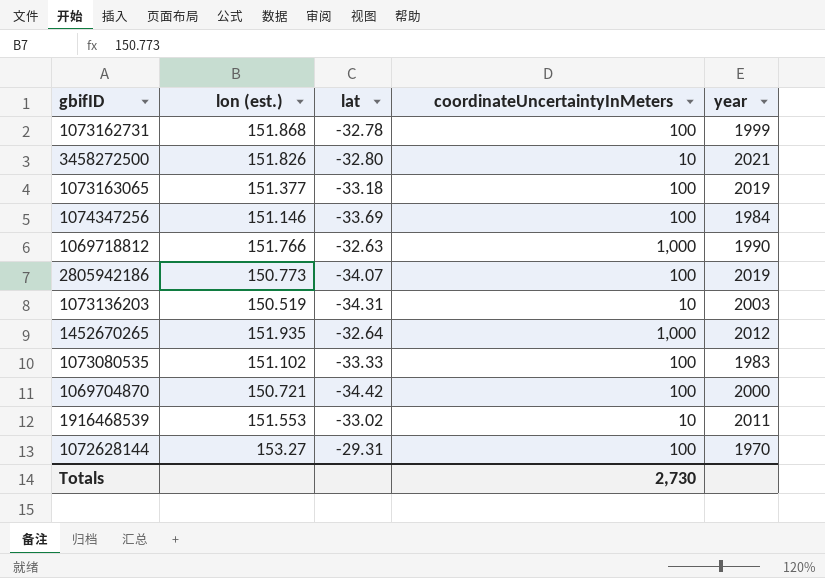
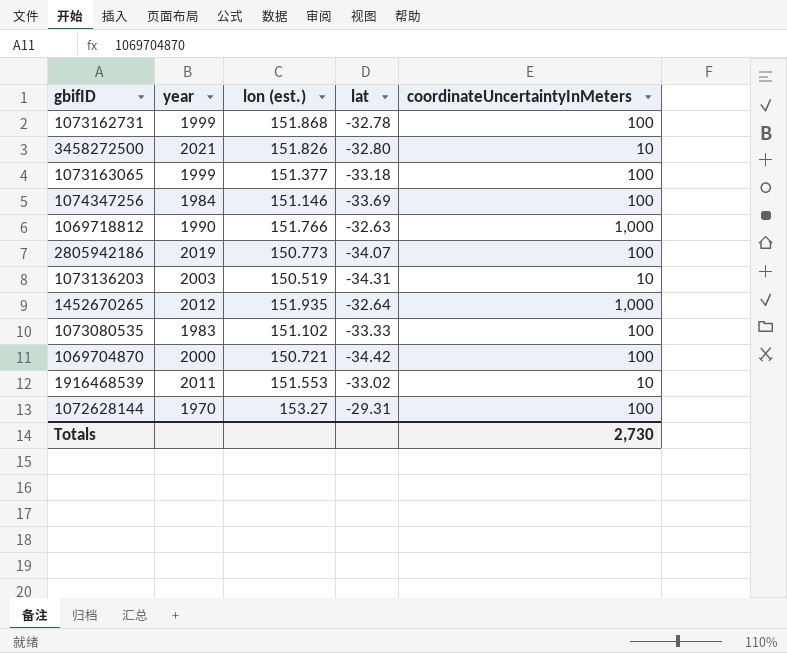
column year | position: 5 -> 2
1073163065 | year: 2019 -> 1999

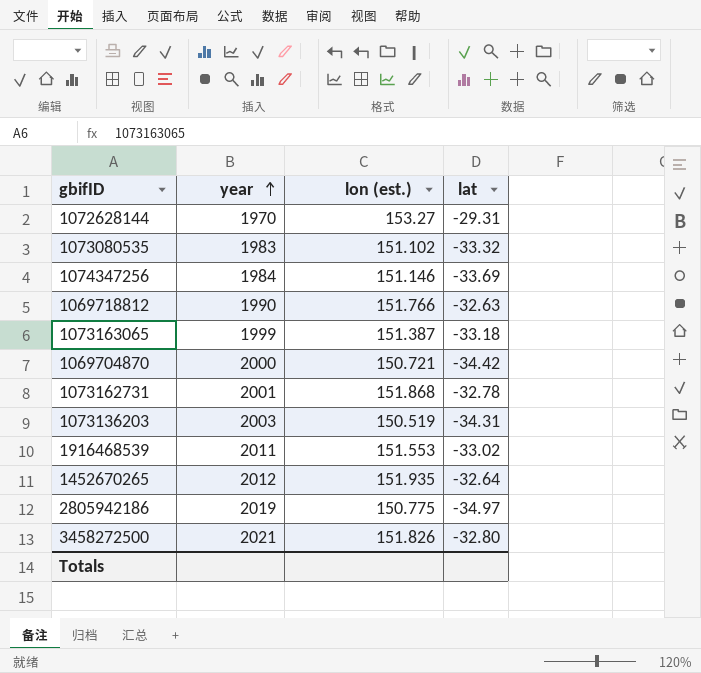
row order: none -> year ascending
column coordinateUncertaintyInMeters | position: 5 -> none
1073080535 | lat: -33.33 -> -33.32
1073163065 | lon (est.): 151.377 -> 151.387
1073162731 | year: 1999 -> 2001
2805942186 | lon (est.): 150.773 -> 150.775
2805942186 | lat: -34.07 -> -34.97

